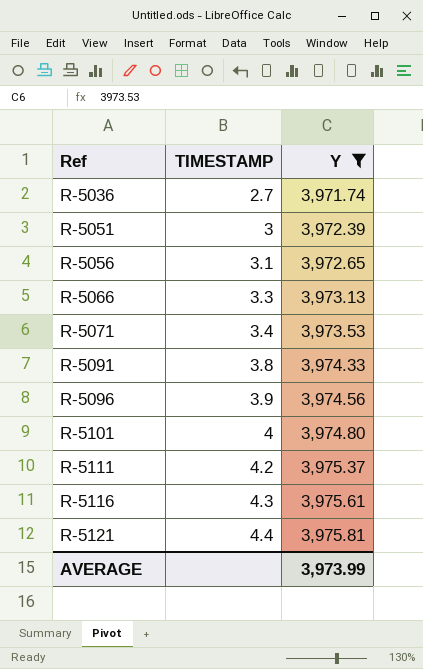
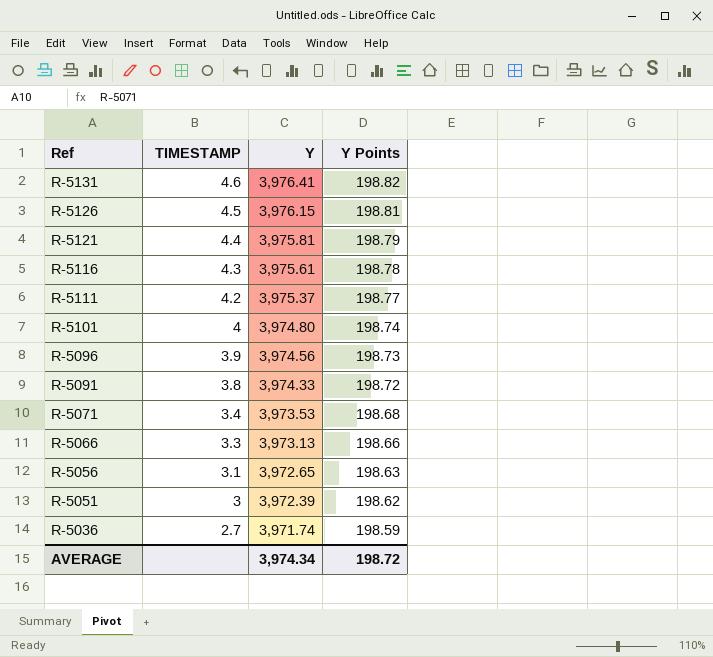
filter: Y <= 3,975.81 -> none
row order: Ref ascending -> Ref descending
column Y Points | formula: none -> [Y] * 0.05
AVERAGE | Y: 3,973.99 -> 3,974.34

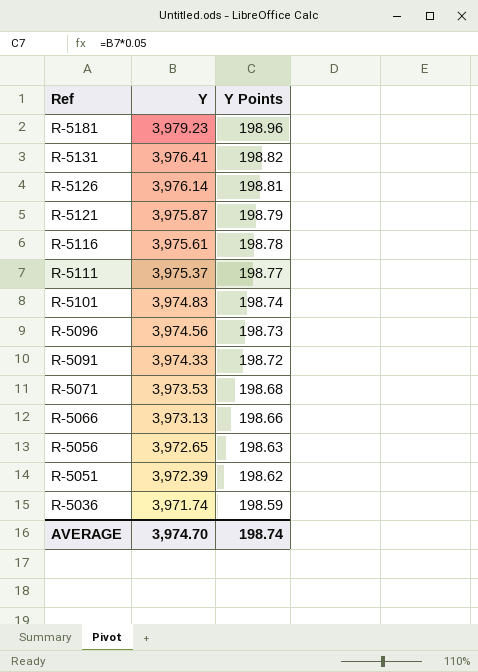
column TIMESTAMP | position: 2 -> none
row R-5181: none -> 3,979.23 | 198.96
R-5126 | Y: 3,976.15 -> 3,976.14
R-5121 | Y: 3,975.81 -> 3,975.87
R-5101 | Y: 3,974.80 -> 3,974.83
AVERAGE | Y: 3,974.34 -> 3,974.70
AVERAGE | Y Points: 198.72 -> 198.74

